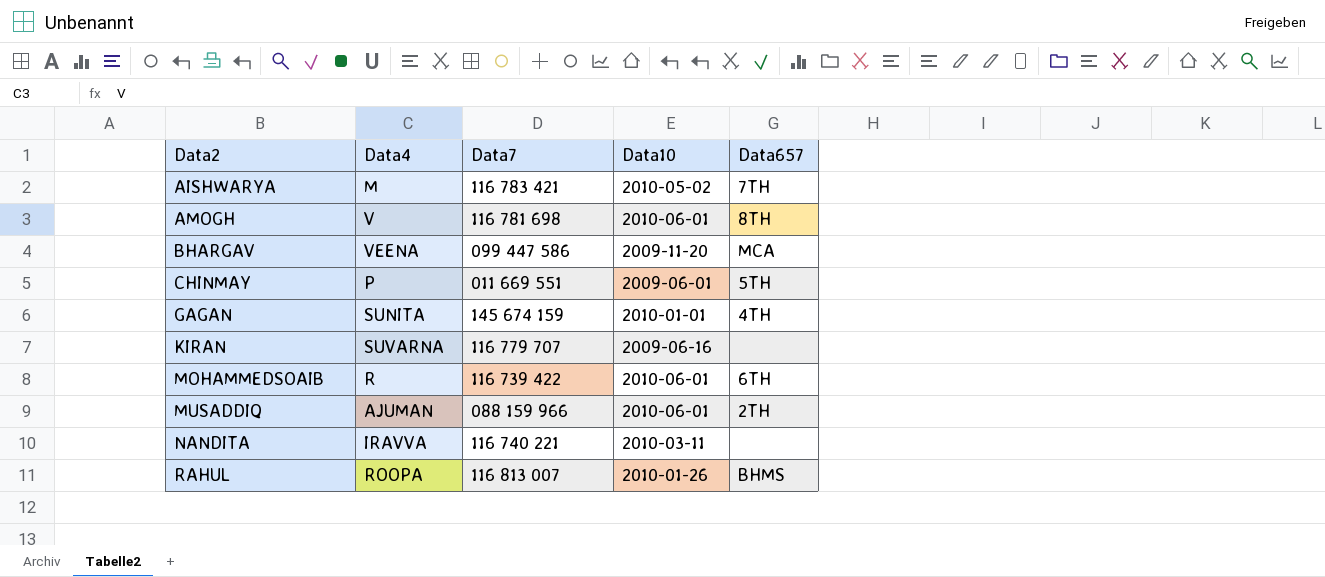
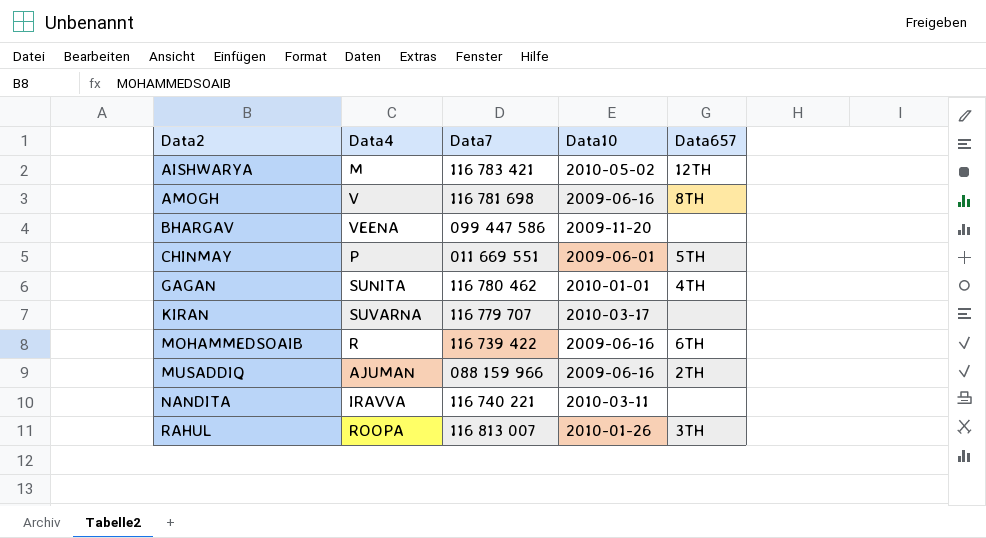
AISHWARYA | Data657: 7TH -> 12TH
AMOGH | Data10: 2010-06-01 -> 2009-06-16
BHARGAV | Data657: MCA -> none
GAGAN | Data7: 145 674 159 -> 116 780 462
KIRAN | Data10: 2009-06-16 -> 2010-03-17
MOHAMMEDSOAIB | Data10: 2010-06-01 -> 2009-06-16
MUSADDIQ | Data10: 2010-06-01 -> 2009-06-16
RAHUL | Data657: BHMS -> 3TH

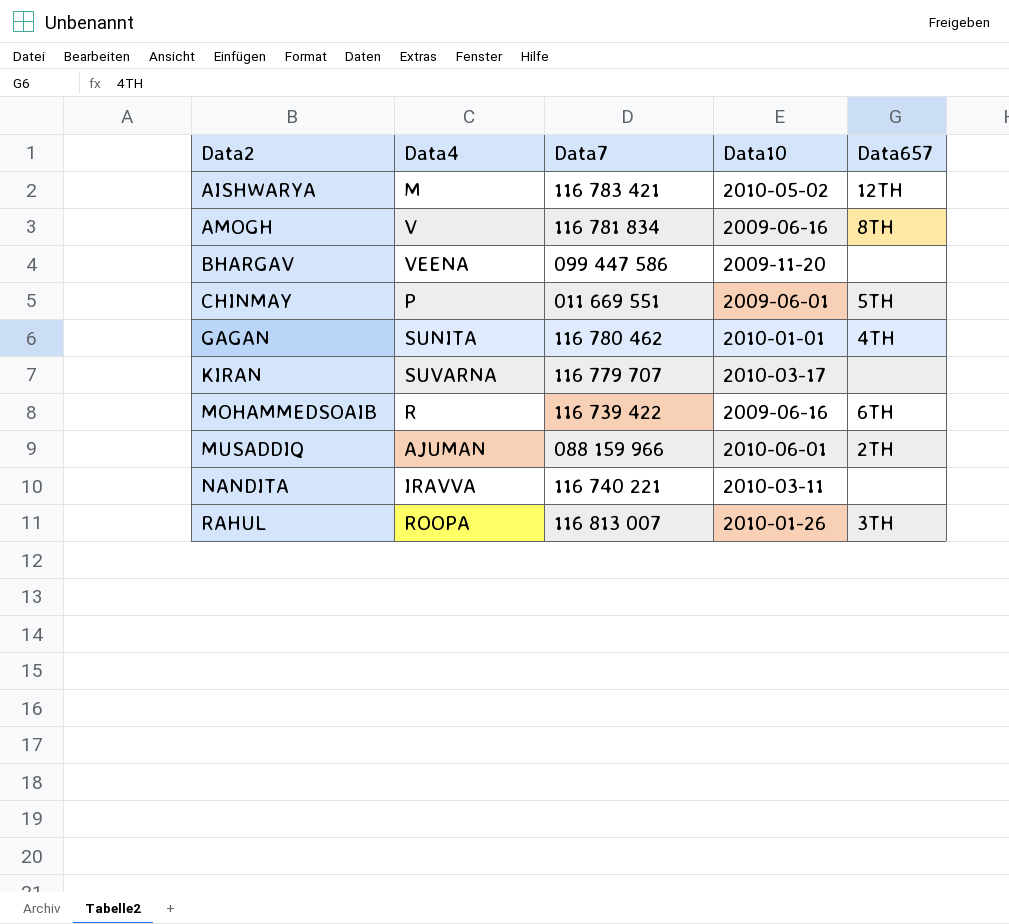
AMOGH | Data7: 116 781 698 -> 116 781 834
MUSADDIQ | Data10: 2009-06-16 -> 2010-06-01

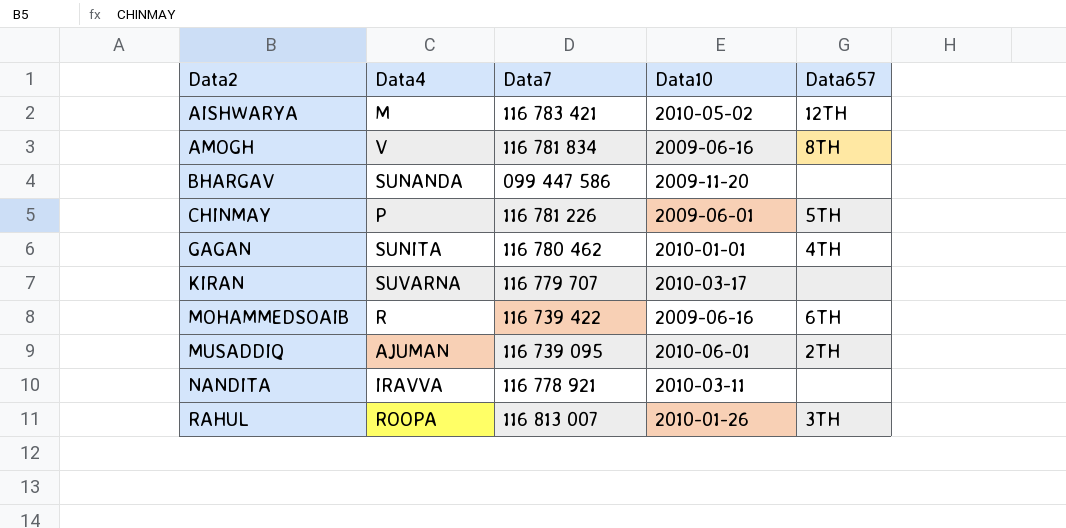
BHARGAV | Data4: VEENA -> SUNANDA
CHINMAY | Data7: 011 669 551 -> 116 781 226
MUSADDIQ | Data7: 088 159 966 -> 116 739 095
NANDITA | Data7: 116 740 221 -> 116 778 921

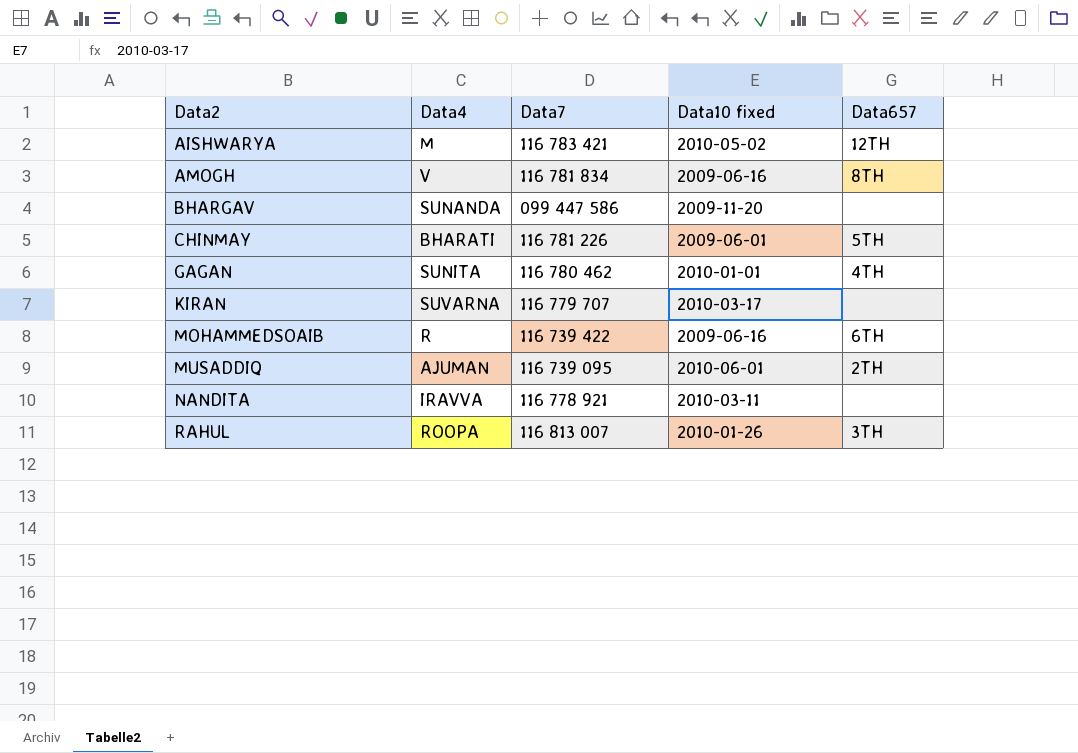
column name: Data10 -> Data10 fixed
CHINMAY | Data4: P -> BHARATI

